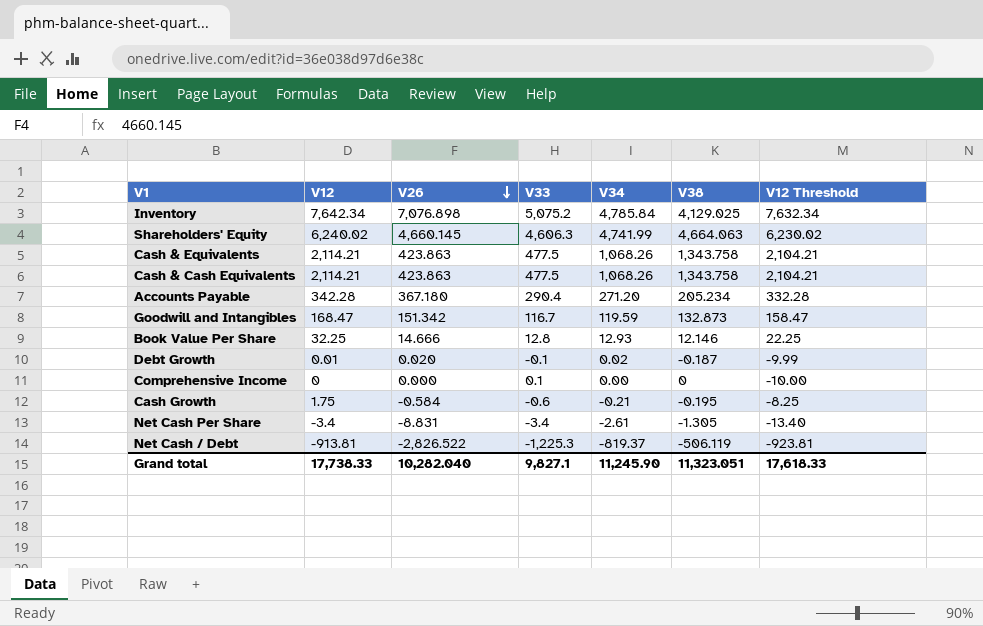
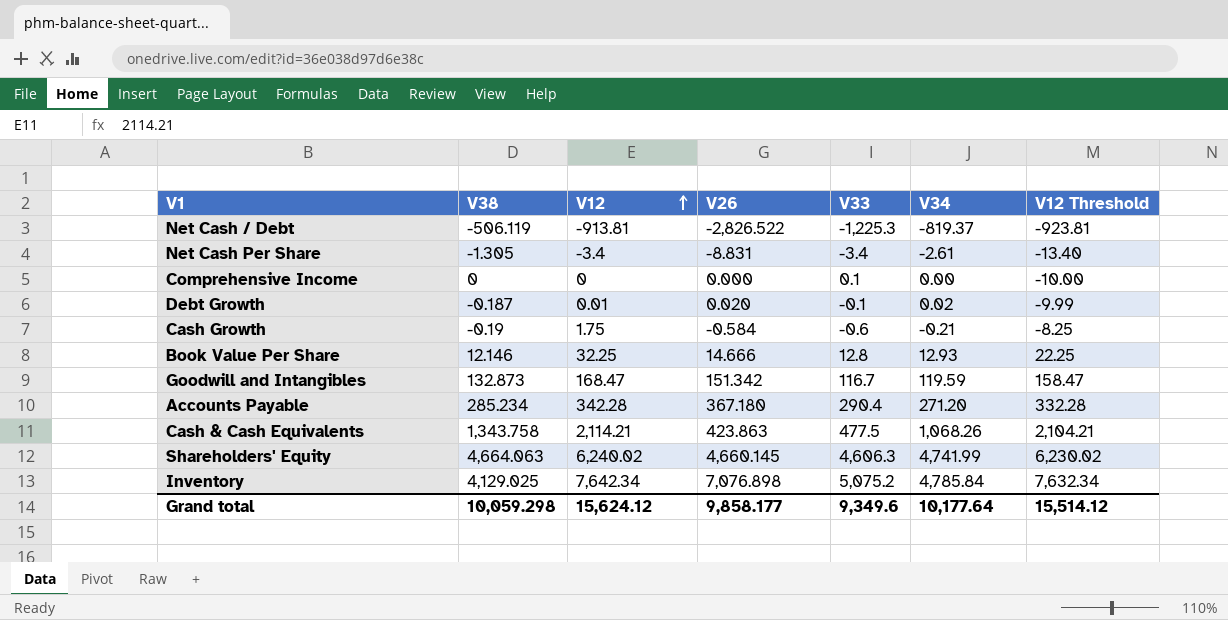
row order: V26 descending -> V12 ascending
column V38 | position: 6 -> 2
row Cash & Equivalents: 2,114.21 | 423.863 | 477.5 | 1,068.26 | 1,343.758 | 2,104.21 -> none
Cash Growth | V38: -0.195 -> -0.19
Accounts Payable | V38: 205.234 -> 285.234
Grand total | V38: 11,323.051 -> 10,059.298
Grand total | V12: 17,738.33 -> 15,624.12
Grand total | V26: 10,282.040 -> 9,858.177
Grand total | V33: 9,827.1 -> 9,349.6
Grand total | V34: 11,245.90 -> 10,177.64
Grand total | V12 Threshold: 17,618.33 -> 15,514.12

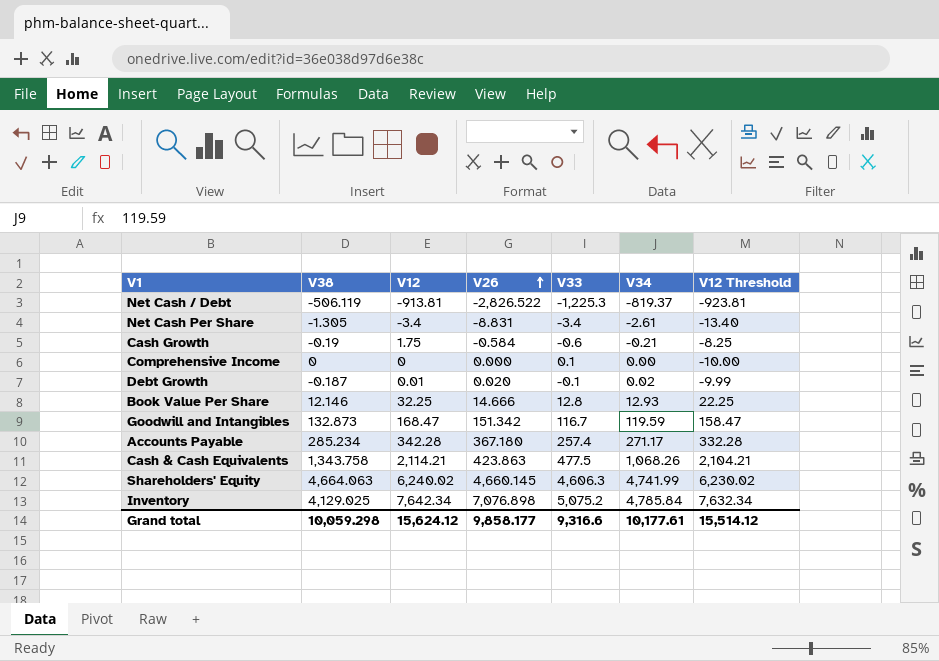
row order: V12 ascending -> V26 ascending
Accounts Payable | V33: 290.4 -> 257.4
Accounts Payable | V34: 271.20 -> 271.17
Grand total | V33: 9,349.6 -> 9,316.6
Grand total | V34: 10,177.64 -> 10,177.61

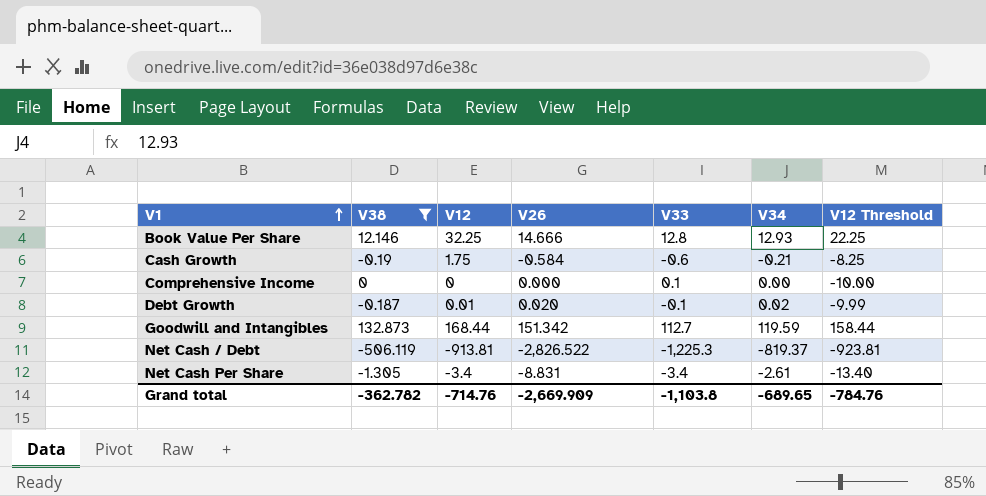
filter: none -> V38 <= 132.873
row order: V26 ascending -> V1 ascending
Goodwill and Intangibles | V12: 168.47 -> 168.44
Goodwill and Intangibles | V33: 116.7 -> 112.7
Goodwill and Intangibles | V12 Threshold: 158.47 -> 158.44
Grand total | V38: 10,059.298 -> -362.782
Grand total | V12: 15,624.12 -> -714.76
Grand total | V26: 9,858.177 -> -2,669.909
Grand total | V33: 9,316.6 -> -1,103.8
Grand total | V34: 10,177.61 -> -689.65
Grand total | V12 Threshold: 15,514.12 -> -784.76

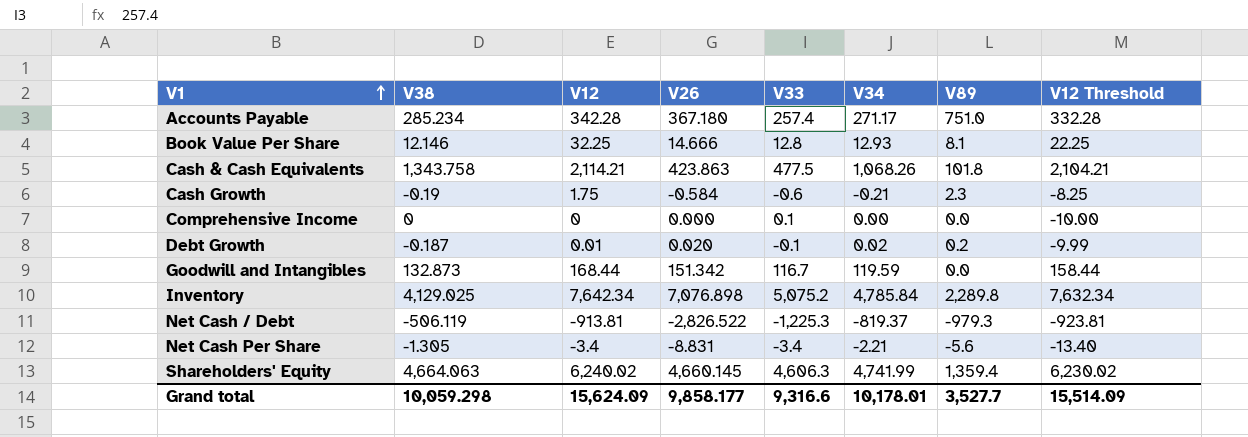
filter: V38 <= 132.873 -> none
column V89 | position: none -> 7
Goodwill and Intangibles | V33: 112.7 -> 116.7
Net Cash Per Share | V34: -2.61 -> -2.21
Grand total | V38: -362.782 -> 10,059.298
Grand total | V12: -714.76 -> 15,624.09
Grand total | V26: -2,669.909 -> 9,858.177
Grand total | V33: -1,103.8 -> 9,316.6
Grand total | V34: -689.65 -> 10,178.01
Grand total | V12 Threshold: -784.76 -> 15,514.09

